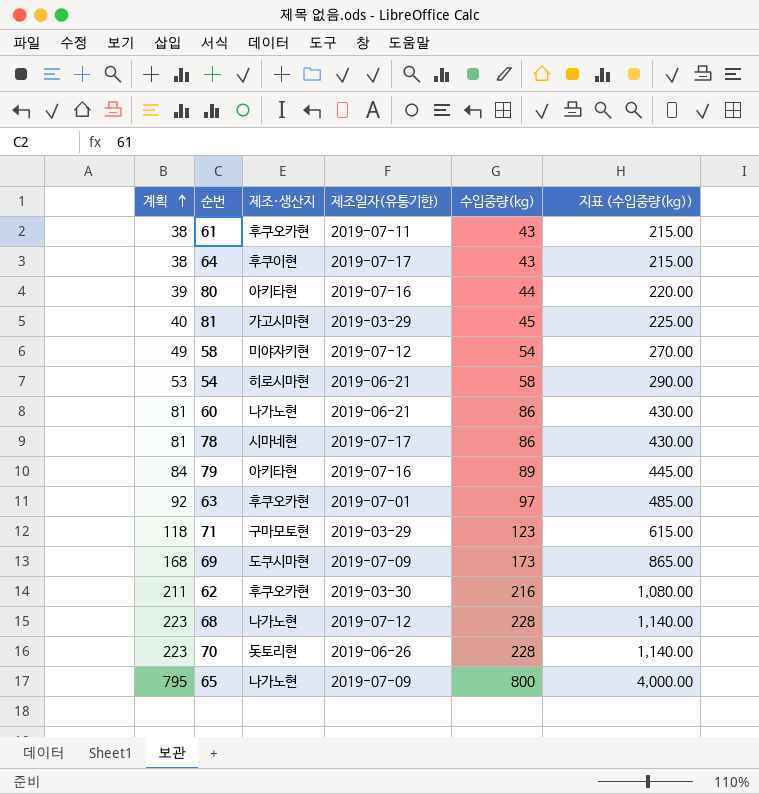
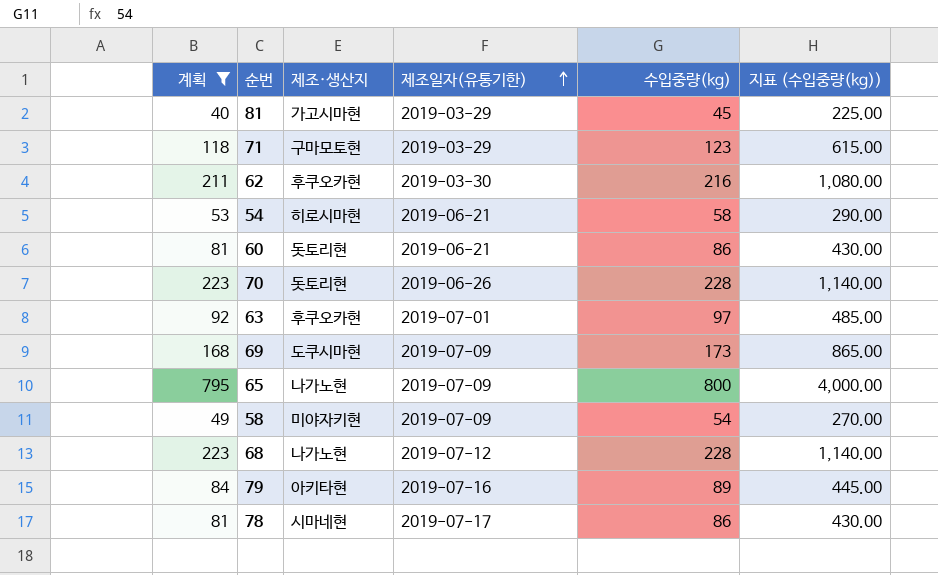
filter: none -> 계획 >= 40
row order: 계획 ascending -> 제조일자(유통기한) ascending
60 | 제조·생산지: 나가노현 -> 돗토리현
58 | 제조일자(유통기한): 2019-07-12 -> 2019-07-09

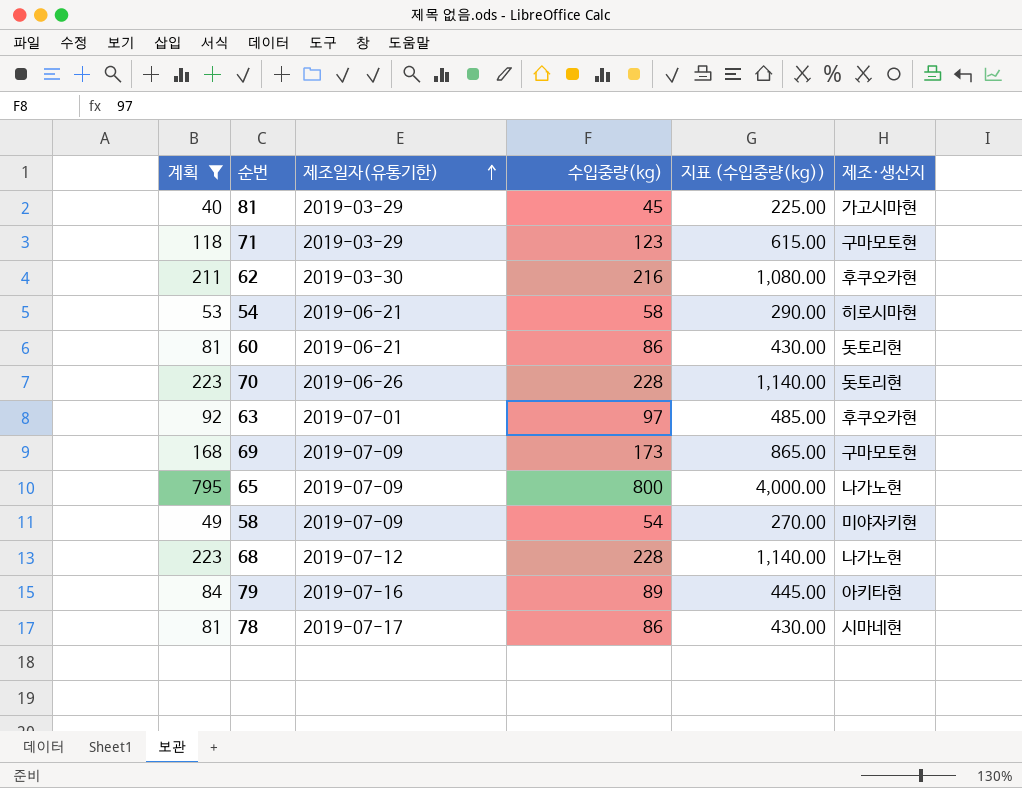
column 제조·생산지 | position: 3 -> 6
69 | 제조·생산지: 도쿠시마현 -> 구마모토현

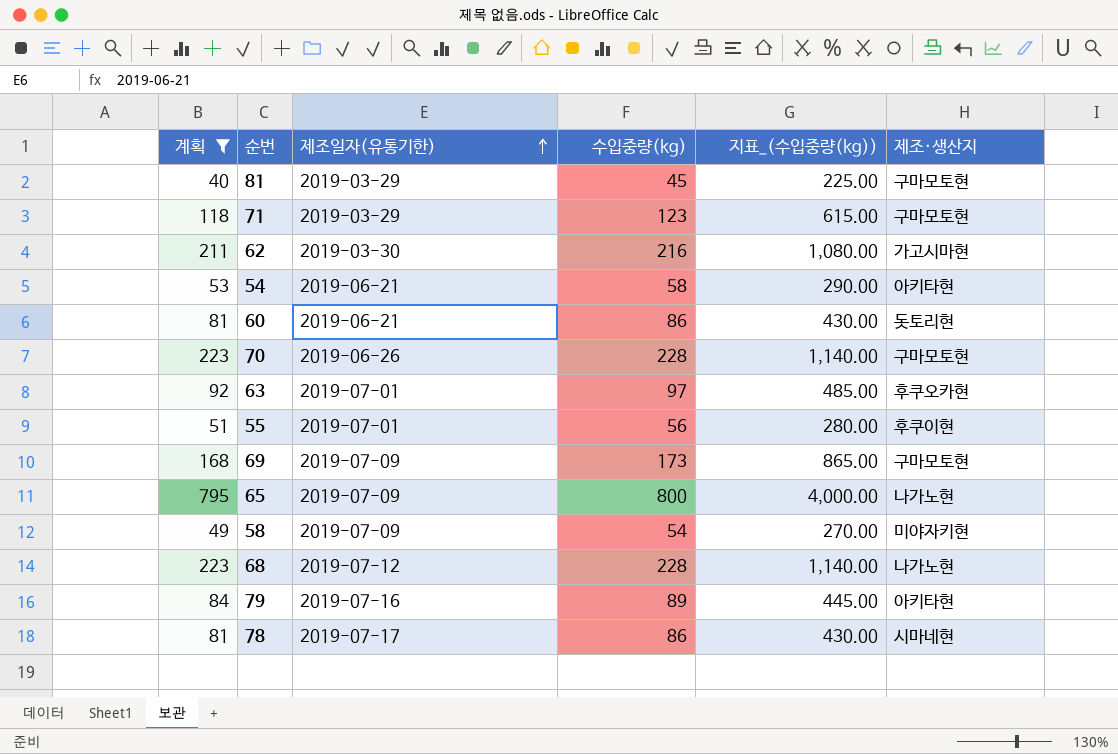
column name: 지표 (수입중량(kg)) -> 지표_(수입중량(kg))
81 | 제조·생산지: 가고시마현 -> 구마모토현
62 | 제조·생산지: 후쿠오카현 -> 가고시마현
54 | 제조·생산지: 히로시마현 -> 아키타현
70 | 제조·생산지: 돗토리현 -> 구마모토현
row 55: none -> 51 | 2019-07-01 | 56 | 280.00 | 후쿠이현

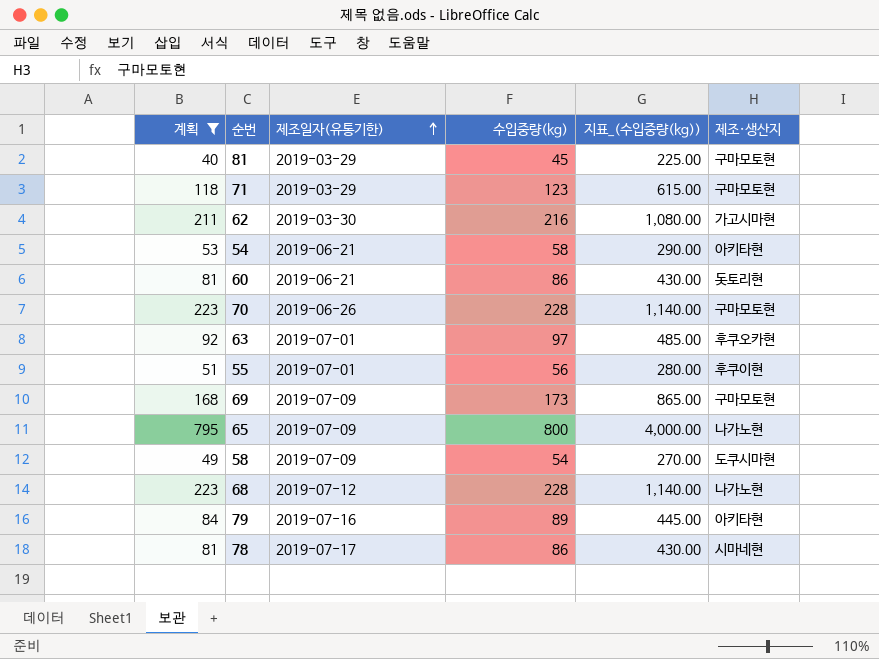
58 | 제조·생산지: 미야자키현 -> 도쿠시마현

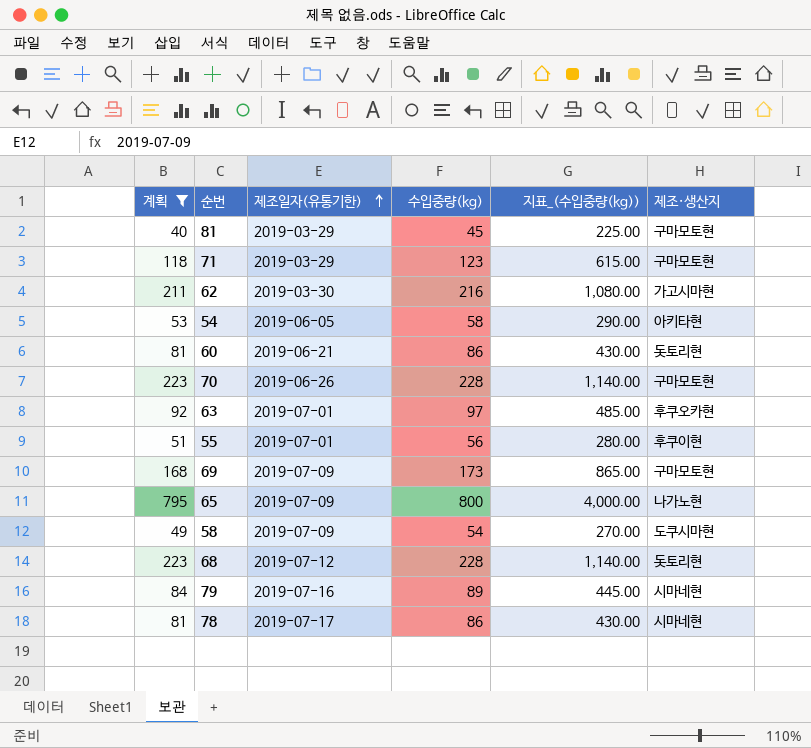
54 | 제조일자(유통기한): 2019-06-21 -> 2019-06-05
68 | 제조·생산지: 나가노현 -> 돗토리현
79 | 제조·생산지: 아키타현 -> 시마네현

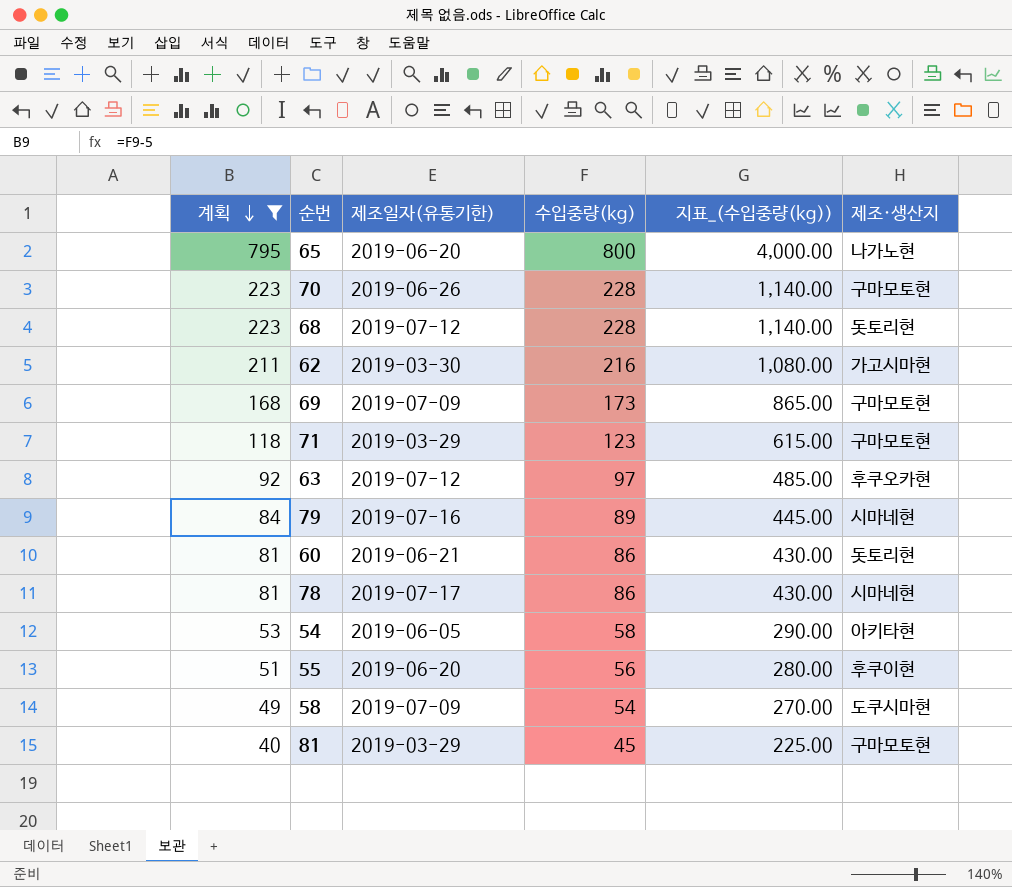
row order: 제조일자(유통기한) ascending -> 계획 descending
65 | 제조일자(유통기한): 2019-07-09 -> 2019-06-20
63 | 제조일자(유통기한): 2019-07-01 -> 2019-07-12
55 | 제조일자(유통기한): 2019-07-01 -> 2019-06-20

